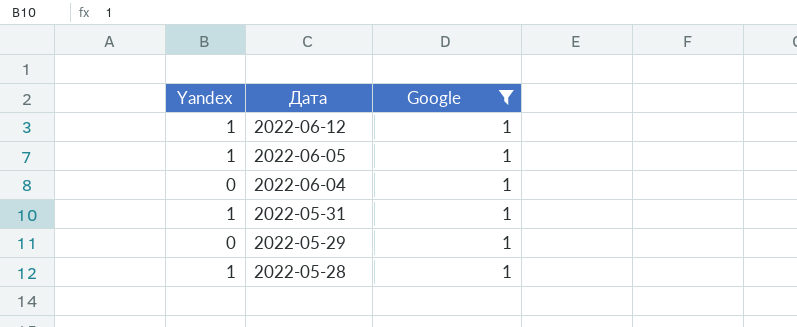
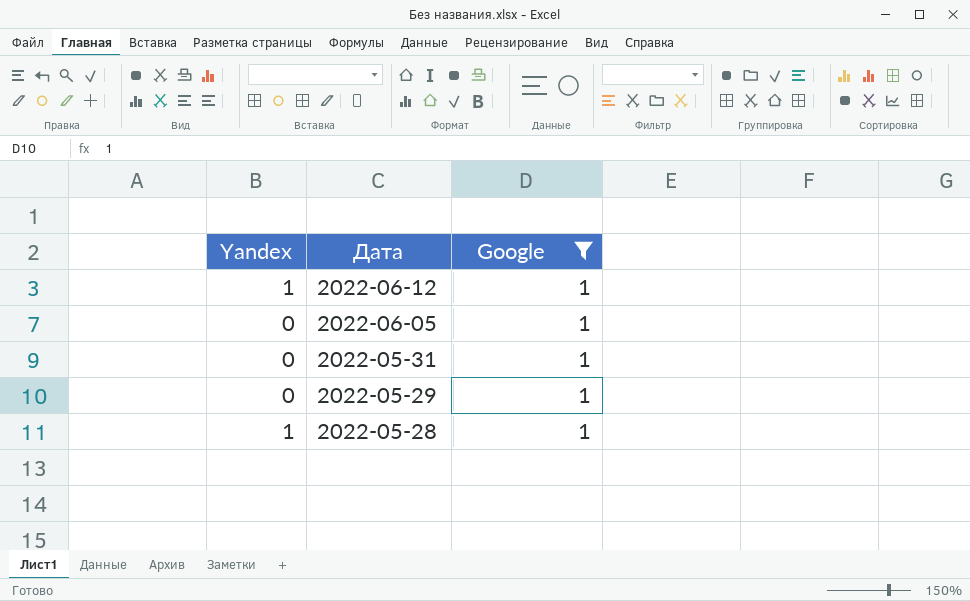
row 2022-06-04: 0 | 1 -> none
2022-06-05 | Yandex: 1 -> 0
2022-05-31 | Yandex: 1 -> 0

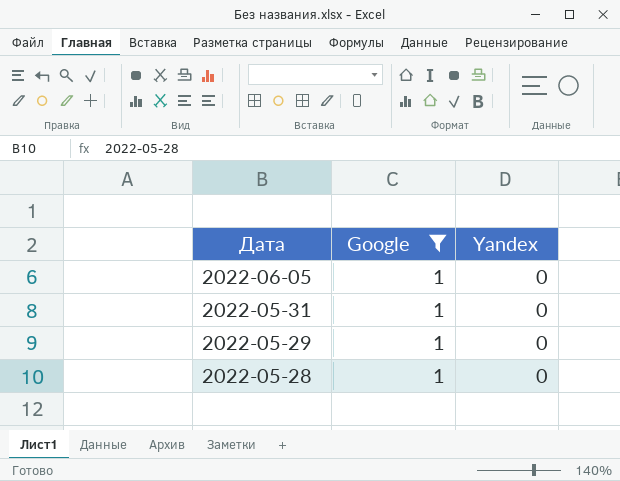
column Yandex | position: 1 -> 3
row 2022-06-12: 1 | 1 -> none
2022-05-28 | Yandex: 1 -> 0

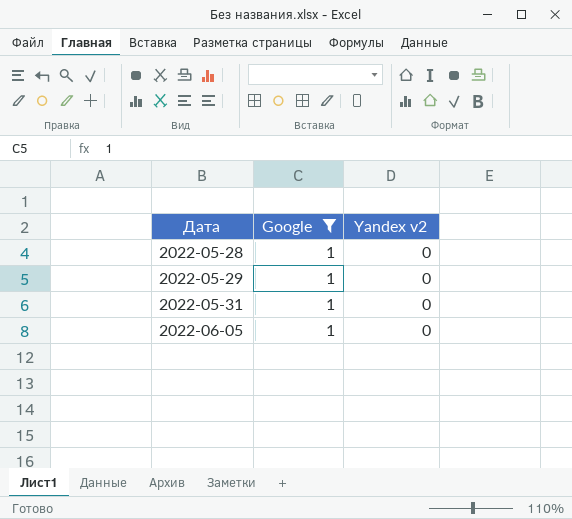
row order: Дата descending -> Дата ascending
column name: Yandex -> Yandex v2

